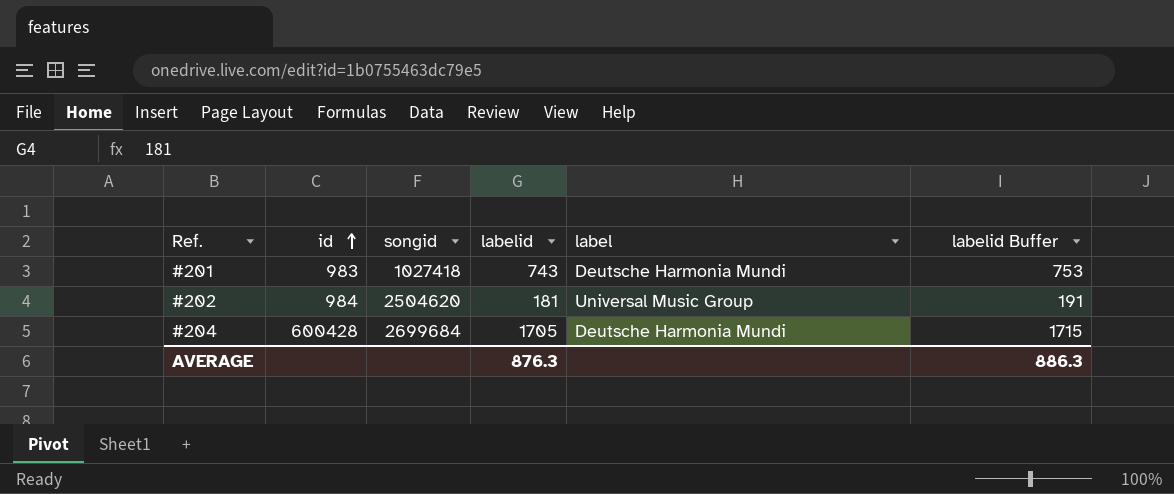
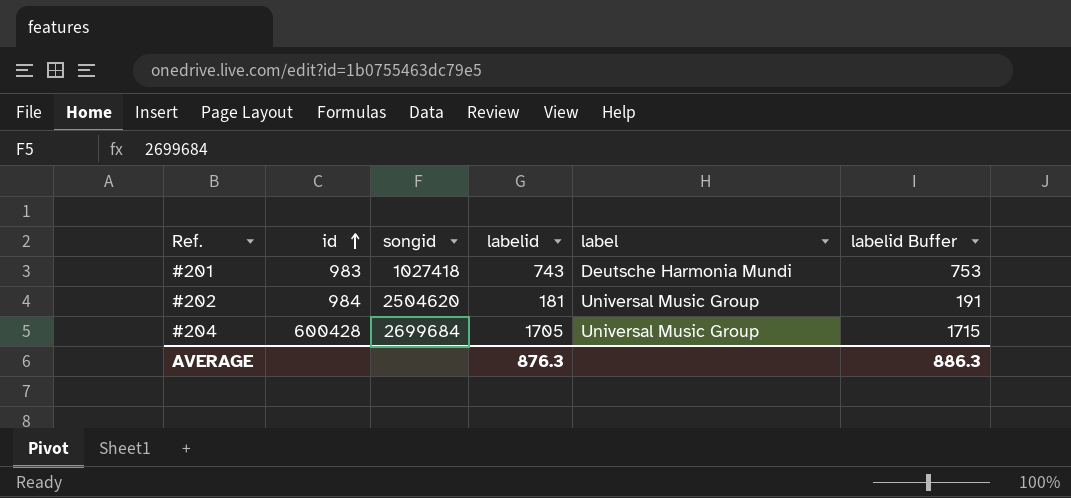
#204 | label: Deutsche Harmonia Mundi -> Universal Music Group

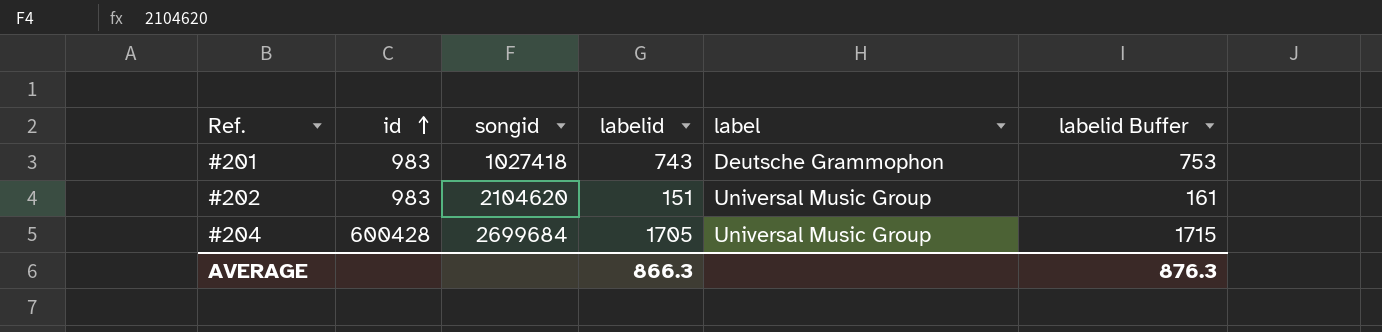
#201 | label: Deutsche Harmonia Mundi -> Deutsche Grammophon
#202 | id: 984 -> 983
#202 | songid: 2504620 -> 2104620
#202 | labelid: 181 -> 151
#202 | labelid Buffer: 191 -> 161
AVERAGE | labelid: 876.3 -> 866.3
AVERAGE | labelid Buffer: 886.3 -> 876.3

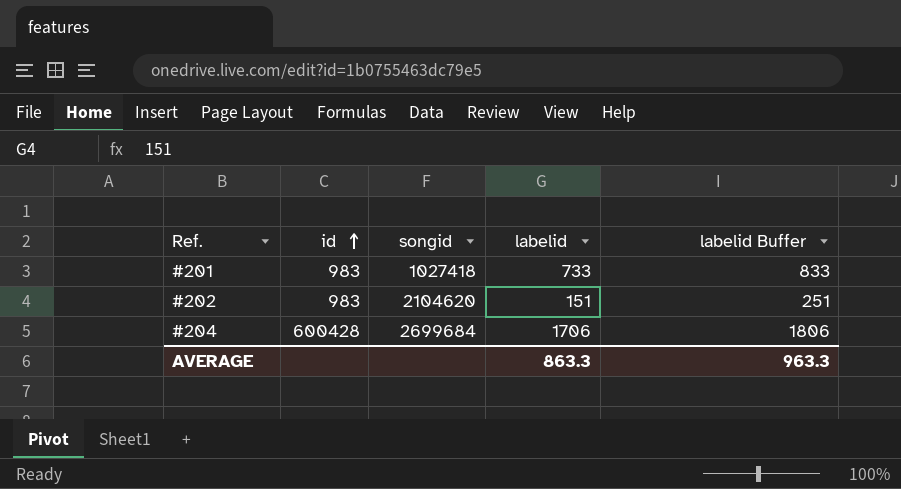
column label | position: 5 -> none
column labelid Buffer | formula: [labelid] + 10 -> [labelid] + 100
#201 | labelid: 743 -> 733
#204 | labelid: 1705 -> 1706
AVERAGE | labelid: 866.3 -> 863.3
AVERAGE | labelid Buffer: 876.3 -> 963.3

